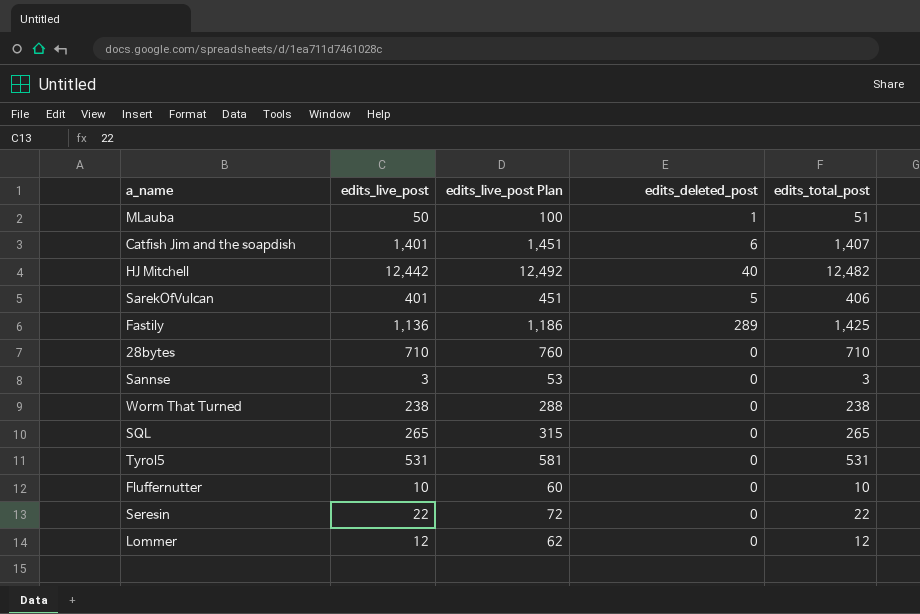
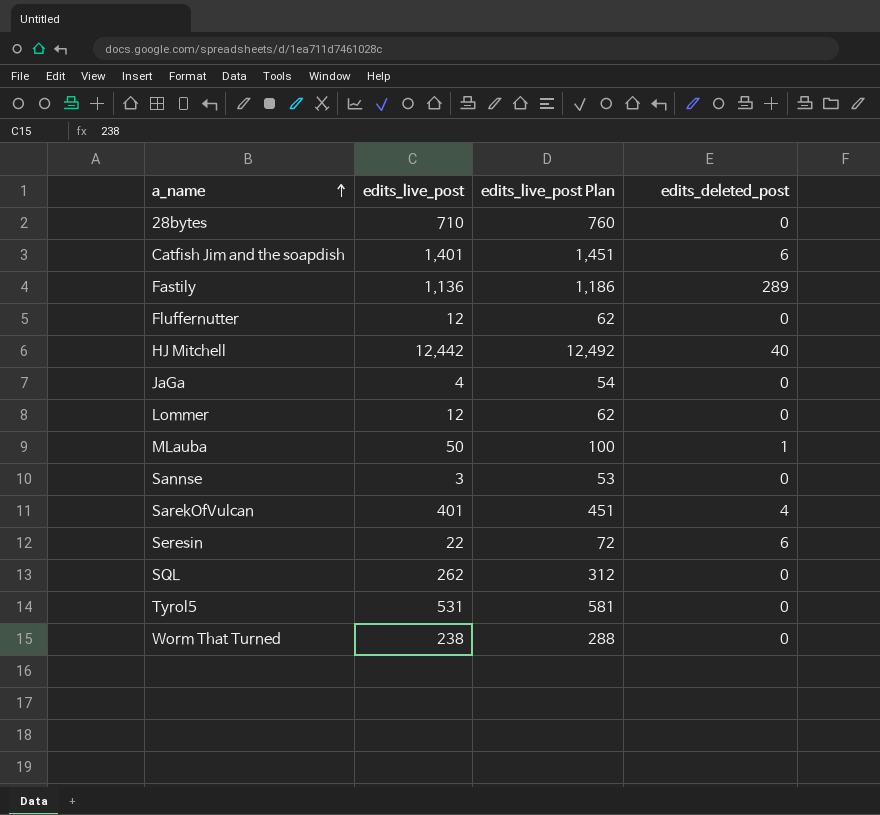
row order: none -> a_name ascending
column edits_total_post | formula: [edits_live_post] + [edits_deleted_post] -> none
Fluffernutter | edits_live_post: 10 -> 12
Fluffernutter | edits_live_post Plan: 60 -> 62
row JaGa: none -> 4 | 54 | 0
SarekOfVulcan | edits_deleted_post: 5 -> 4
Seresin | edits_deleted_post: 0 -> 6
SQL | edits_live_post: 265 -> 262
SQL | edits_live_post Plan: 315 -> 312

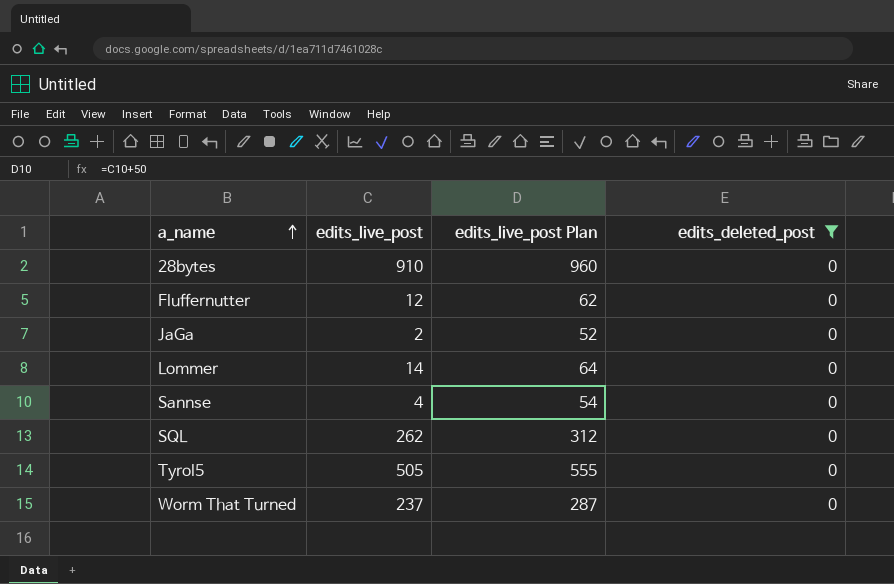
filter: none -> edits_deleted_post = 0
28bytes | edits_live_post: 710 -> 910
28bytes | edits_live_post Plan: 760 -> 960
JaGa | edits_live_post: 4 -> 2
JaGa | edits_live_post Plan: 54 -> 52
Lommer | edits_live_post: 12 -> 14
Lommer | edits_live_post Plan: 62 -> 64
Sannse | edits_live_post: 3 -> 4
Sannse | edits_live_post Plan: 53 -> 54
Tyrol5 | edits_live_post: 531 -> 505
Tyrol5 | edits_live_post Plan: 581 -> 555
Worm That Turned | edits_live_post: 238 -> 237
Worm That Turned | edits_live_post Plan: 288 -> 287

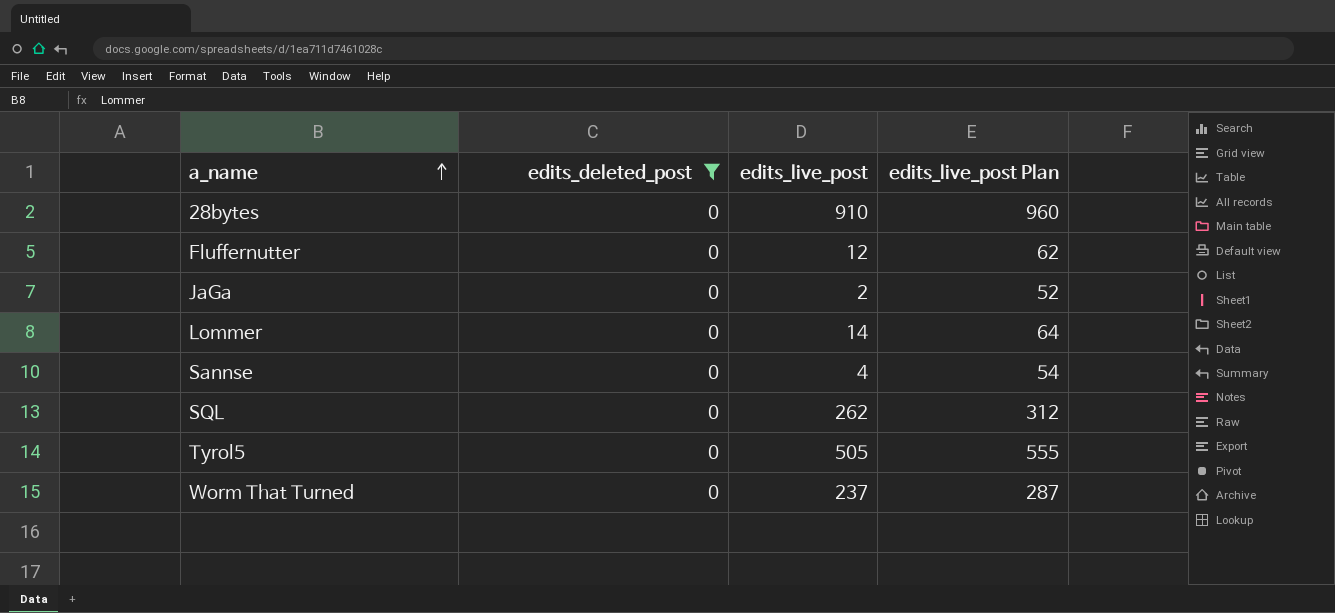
column edits_deleted_post | position: 4 -> 2

